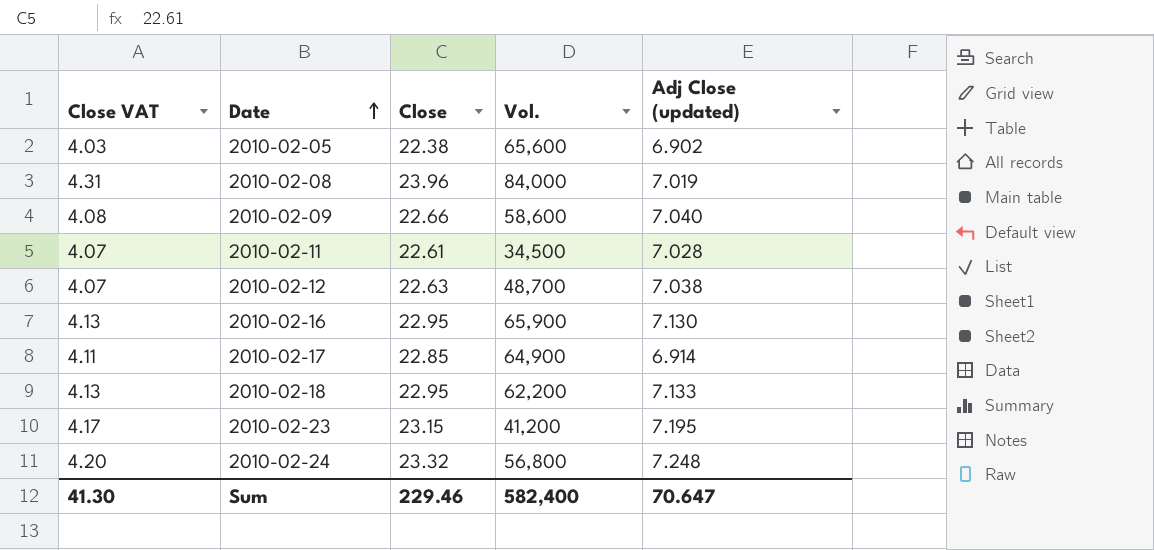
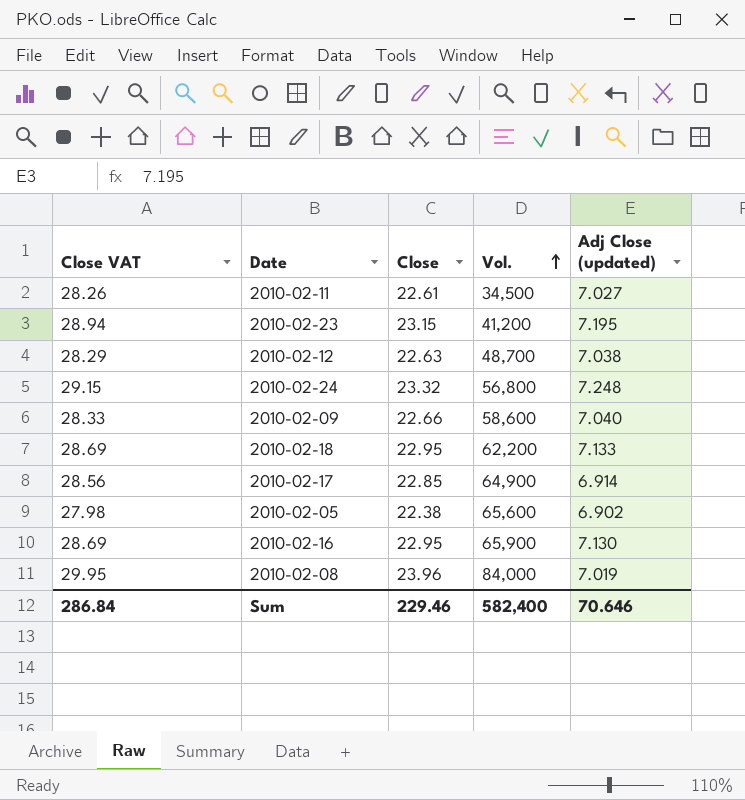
row order: Date ascending -> Vol. ascending
column Close VAT | formula: [Close] * 0.18 -> [Close] * 1.25
2010-02-11 | Adj Close (updated): 7.028 -> 7.027
Sum | Close VAT: 41.30 -> 286.84
Sum | Adj Close (updated): 70.647 -> 70.646

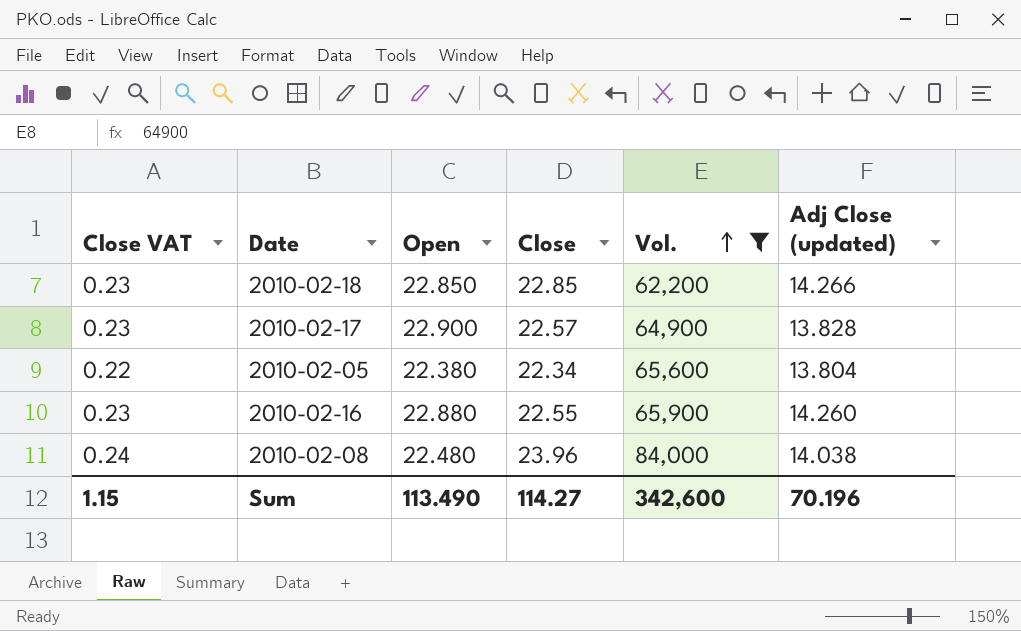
filter: none -> Vol. >= 62,200
column Close VAT | formula: [Close] * 1.25 -> [Close] * 0.01
column Open | position: none -> 3
2010-02-18 | Close: 22.95 -> 22.85
2010-02-18 | Adj Close (updated): 7.133 -> 14.266
2010-02-17 | Close: 22.85 -> 22.57
2010-02-17 | Adj Close (updated): 6.914 -> 13.828
2010-02-05 | Close: 22.38 -> 22.34
2010-02-05 | Adj Close (updated): 6.902 -> 13.804
2010-02-16 | Close: 22.95 -> 22.55
2010-02-16 | Adj Close (updated): 7.130 -> 14.260
2010-02-08 | Adj Close (updated): 7.019 -> 14.038
Sum | Close VAT: 286.84 -> 1.15
Sum | Close: 229.46 -> 114.27
Sum | Vol.: 582,400 -> 342,600
Sum | Adj Close (updated): 70.646 -> 70.196

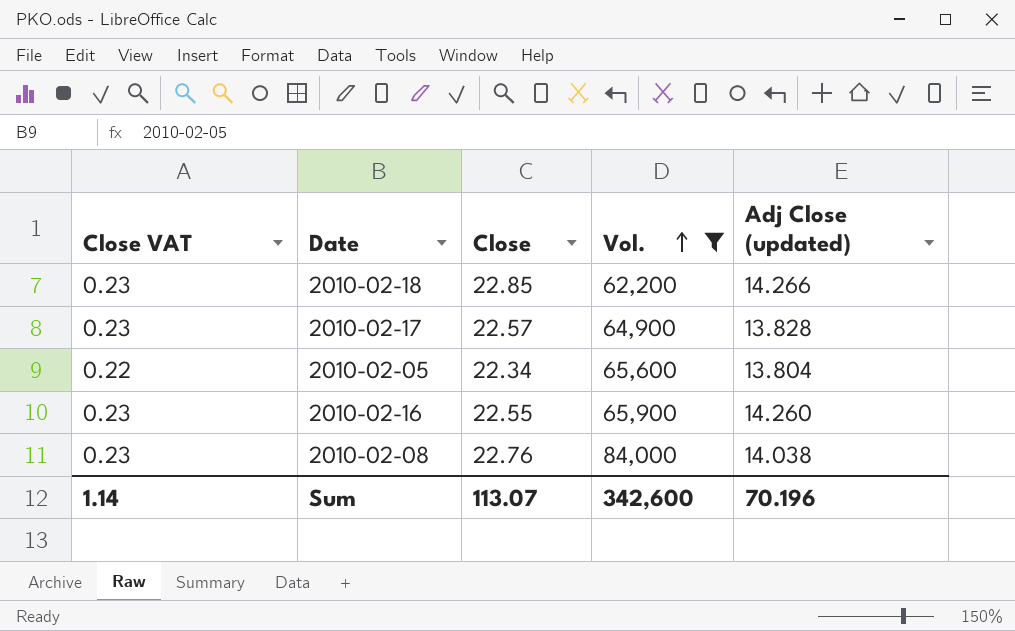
column Open | position: 3 -> none
2010-02-08 | Close VAT: 0.24 -> 0.23
2010-02-08 | Close: 23.96 -> 22.76
Sum | Close VAT: 1.15 -> 1.14
Sum | Close: 114.27 -> 113.07

